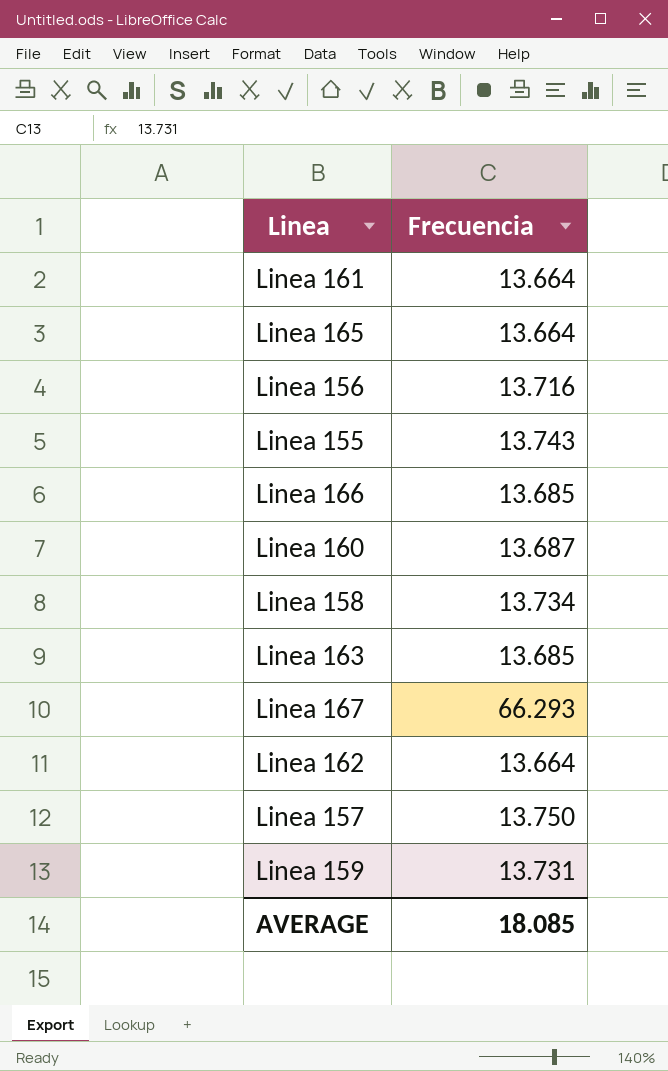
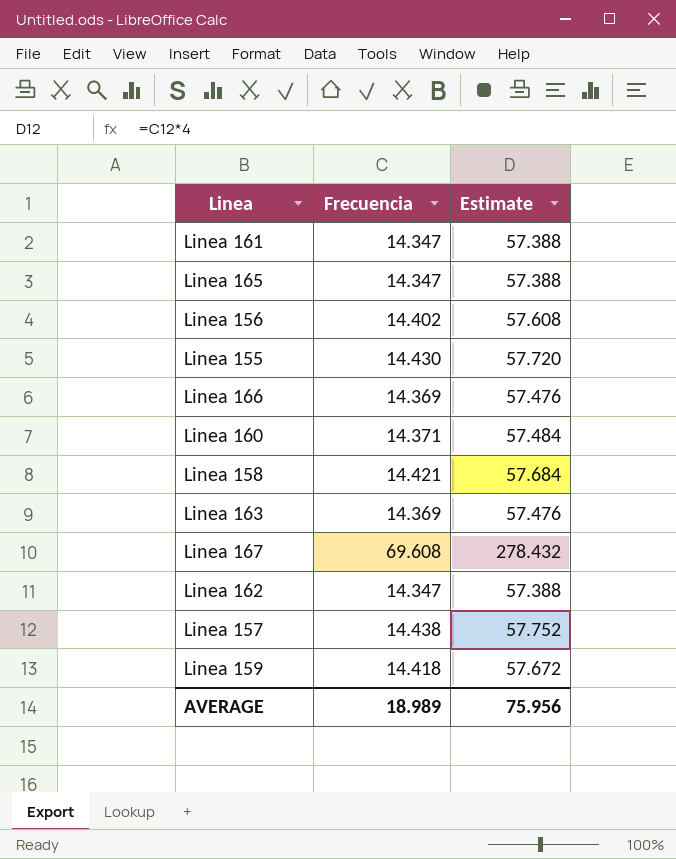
column Estimate | formula: none -> [Frecuencia] * 4
Linea 161 | Frecuencia: 13.664 -> 14.347
Linea 165 | Frecuencia: 13.664 -> 14.347
Linea 156 | Frecuencia: 13.716 -> 14.402
Linea 155 | Frecuencia: 13.743 -> 14.430
Linea 166 | Frecuencia: 13.685 -> 14.369
Linea 160 | Frecuencia: 13.687 -> 14.371
Linea 158 | Frecuencia: 13.734 -> 14.421
Linea 163 | Frecuencia: 13.685 -> 14.369
Linea 167 | Frecuencia: 66.293 -> 69.608
Linea 162 | Frecuencia: 13.664 -> 14.347
Linea 157 | Frecuencia: 13.750 -> 14.438
Linea 159 | Frecuencia: 13.731 -> 14.418
AVERAGE | Frecuencia: 18.085 -> 18.989

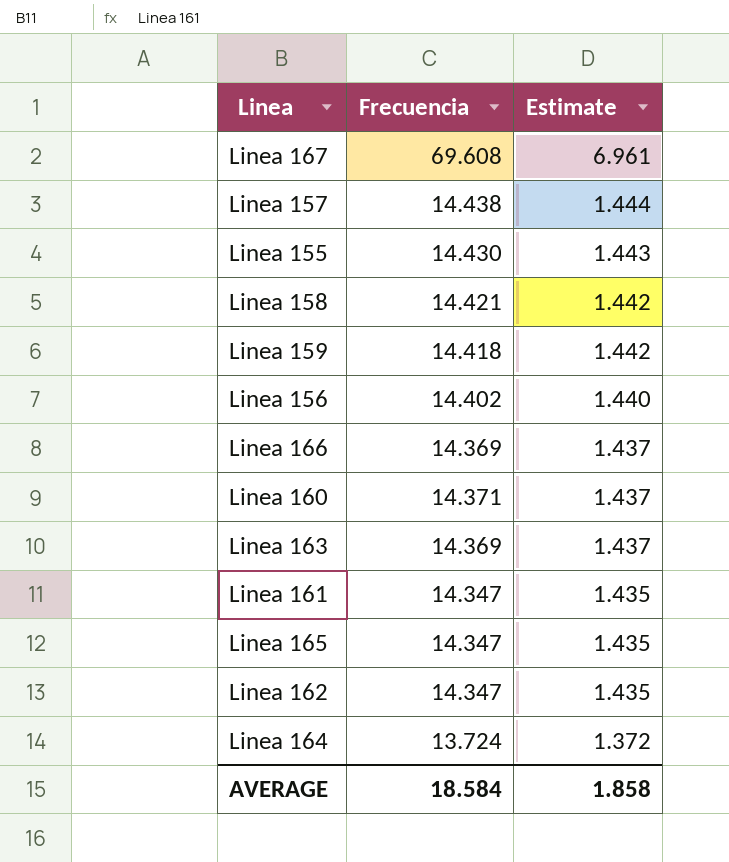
row order: none -> Estimate descending
column Estimate | formula: [Frecuencia] * 4 -> [Frecuencia] * 0.1
row Linea 164: none -> 13.724 | 1.372
AVERAGE | Frecuencia: 18.989 -> 18.584
AVERAGE | Estimate: 75.956 -> 1.858

